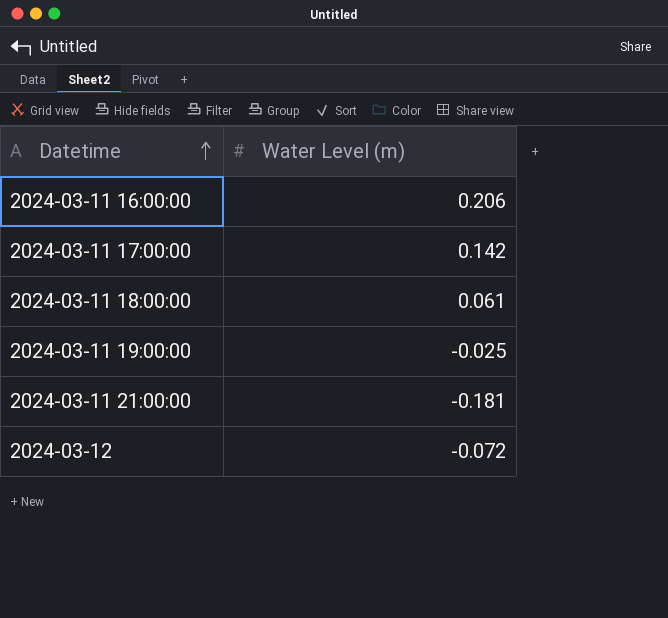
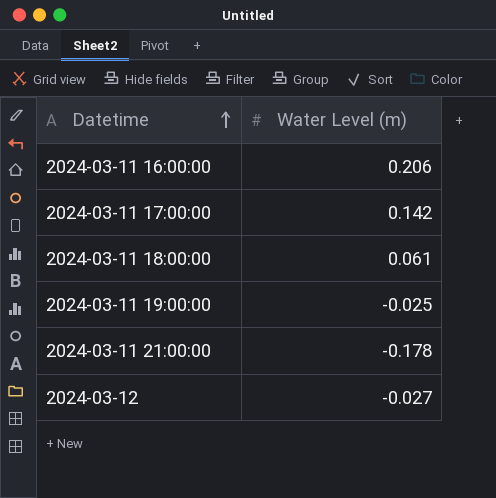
2024-03-11 21:00:00 | Water Level (m): -0.181 -> -0.178
2024-03-12 | Water Level (m): -0.072 -> -0.027

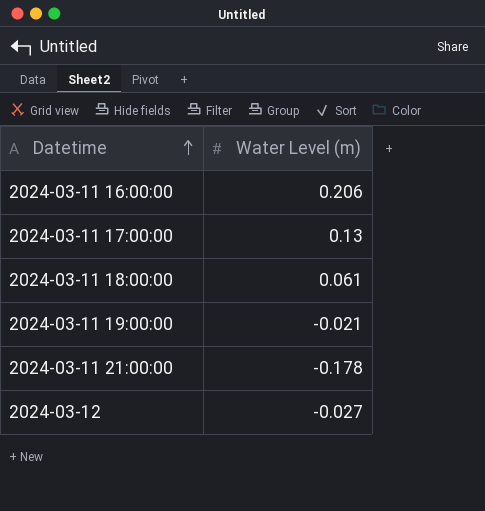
2024-03-11 17:00:00 | Water Level (m): 0.142 -> 0.13
2024-03-11 19:00:00 | Water Level (m): -0.025 -> -0.021

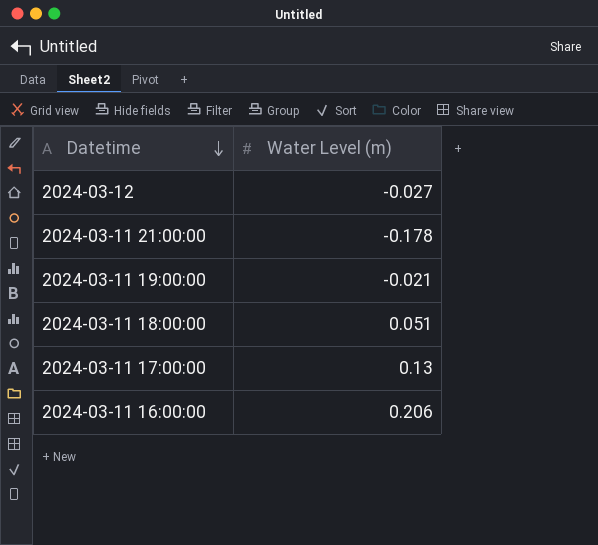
row order: Datetime ascending -> Datetime descending
2024-03-11 18:00:00 | Water Level (m): 0.061 -> 0.051

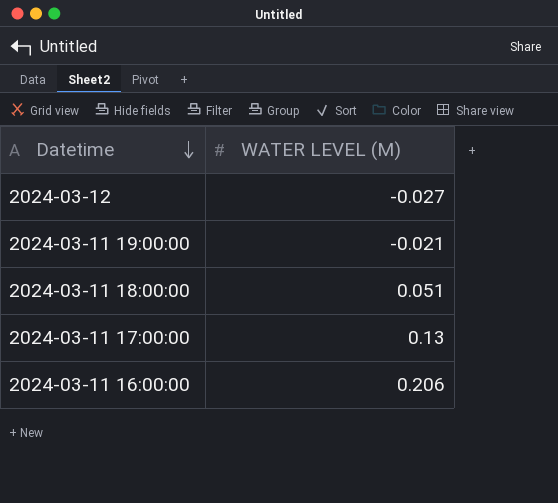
column name: Water Level (m) -> WATER LEVEL (M)
row 2024-03-11 21:00:00: -0.178 -> none

